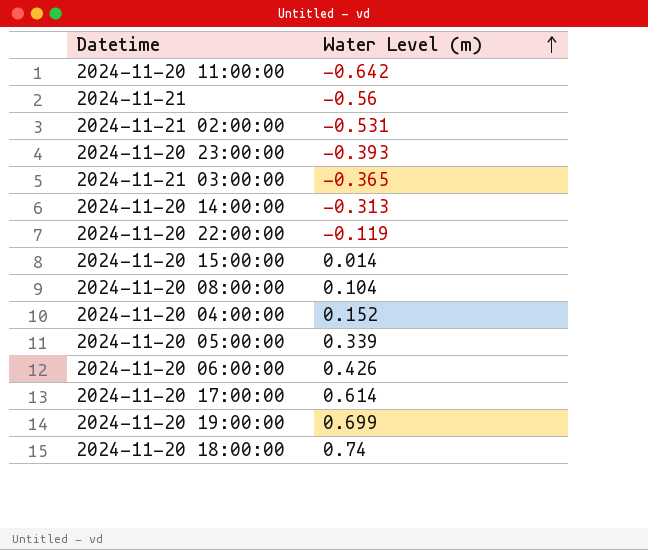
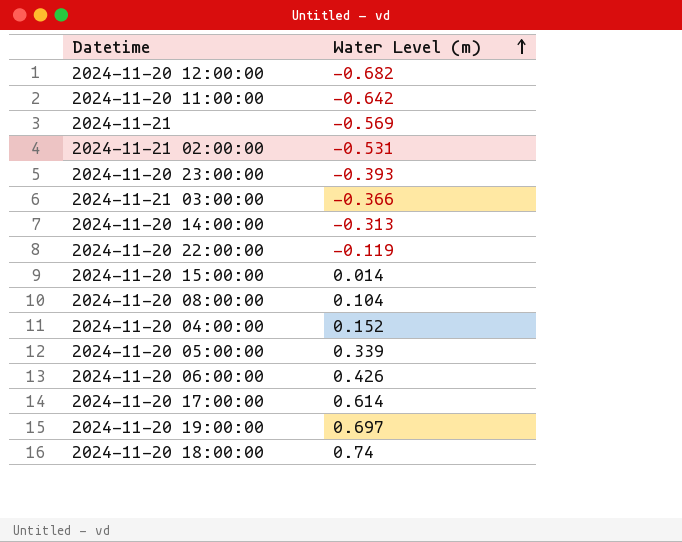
row 2024-11-20 12:00:00: none -> -0.682
2024-11-21 | Water Level (m): -0.56 -> -0.569
2024-11-21 03:00:00 | Water Level (m): -0.365 -> -0.366
2024-11-20 19:00:00 | Water Level (m): 0.699 -> 0.697

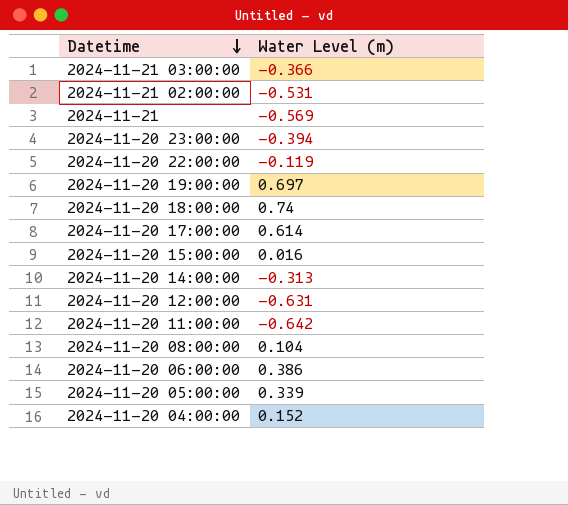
row order: Water Level (m) ascending -> Datetime descending
2024-11-20 23:00:00 | Water Level (m): -0.393 -> -0.394
2024-11-20 15:00:00 | Water Level (m): 0.014 -> 0.016
2024-11-20 12:00:00 | Water Level (m): -0.682 -> -0.631
2024-11-20 06:00:00 | Water Level (m): 0.426 -> 0.386

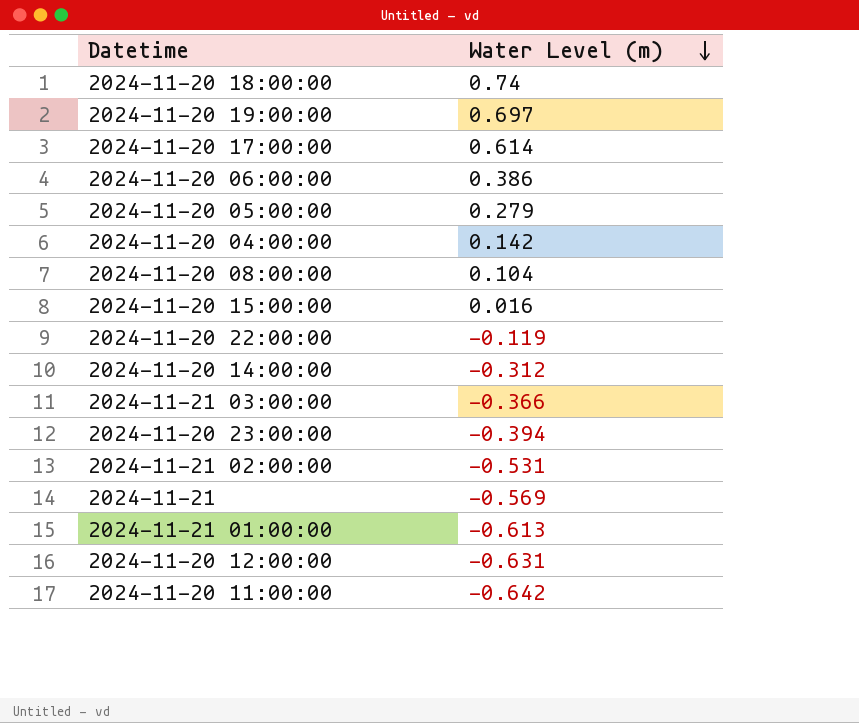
row order: Datetime descending -> Water Level (m) descending
2024-11-20 05:00:00 | Water Level (m): 0.339 -> 0.279
2024-11-20 04:00:00 | Water Level (m): 0.152 -> 0.142
2024-11-20 14:00:00 | Water Level (m): -0.313 -> -0.312
row 2024-11-21 01:00:00: none -> -0.613

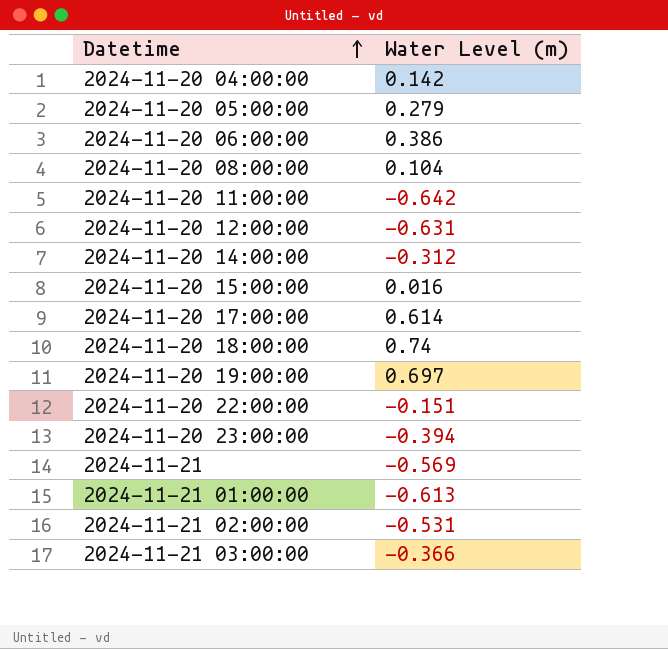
row order: Water Level (m) descending -> Datetime ascending
2024-11-20 22:00:00 | Water Level (m): -0.119 -> -0.151

